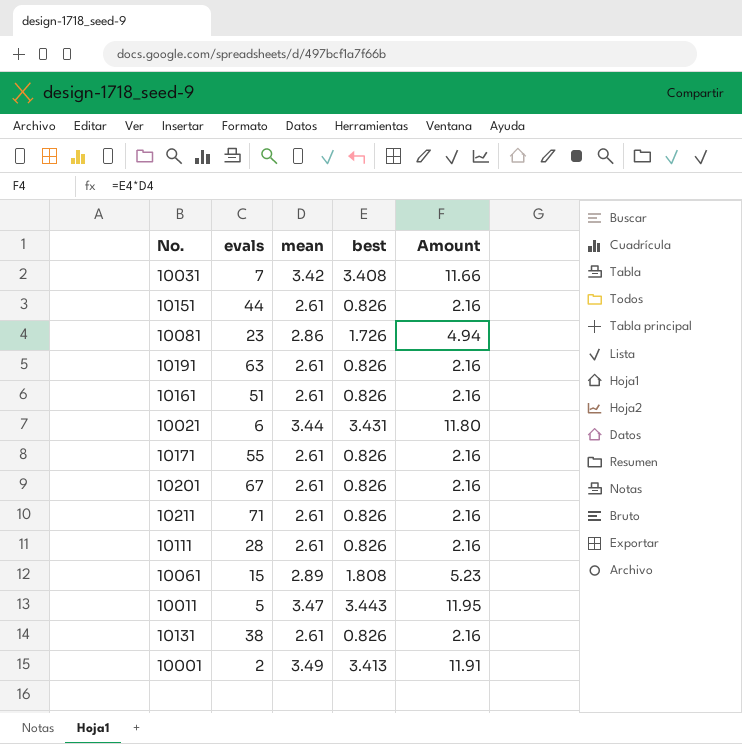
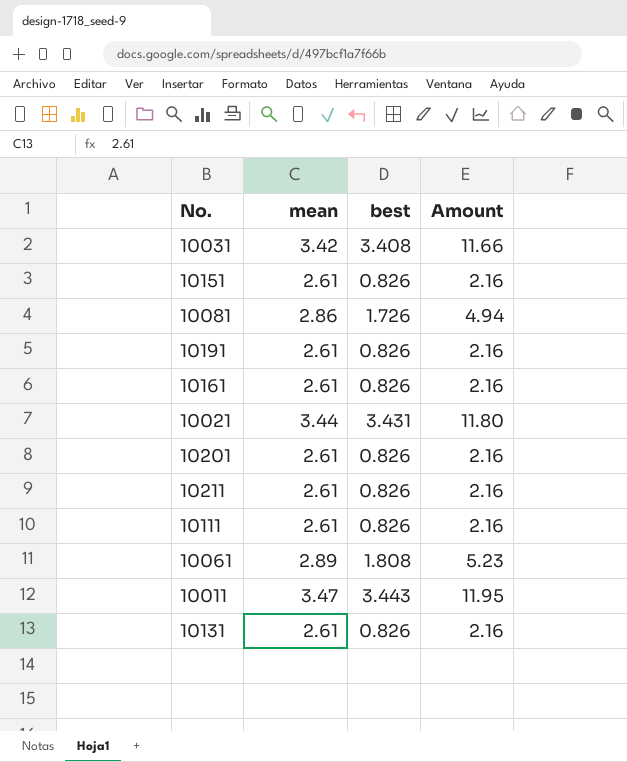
column evals | position: 2 -> none
row 10171: 55 | 2.61 | 0.826 | 2.16 -> none
row 10001: 2 | 3.49 | 3.413 | 11.91 -> none

